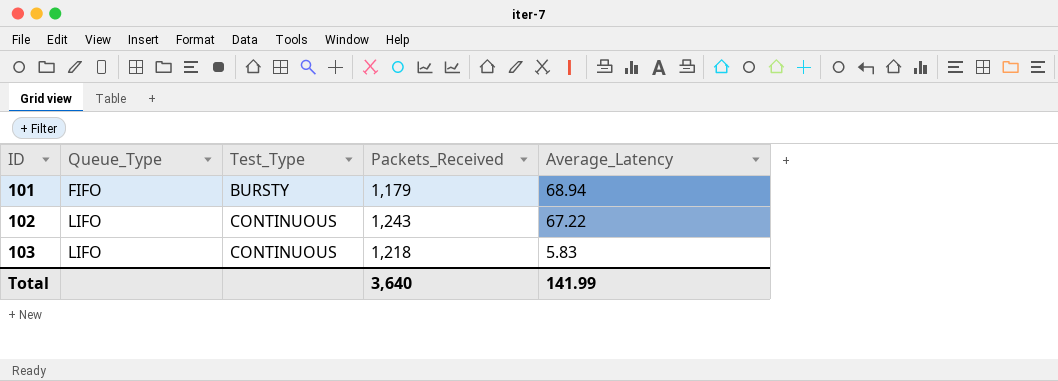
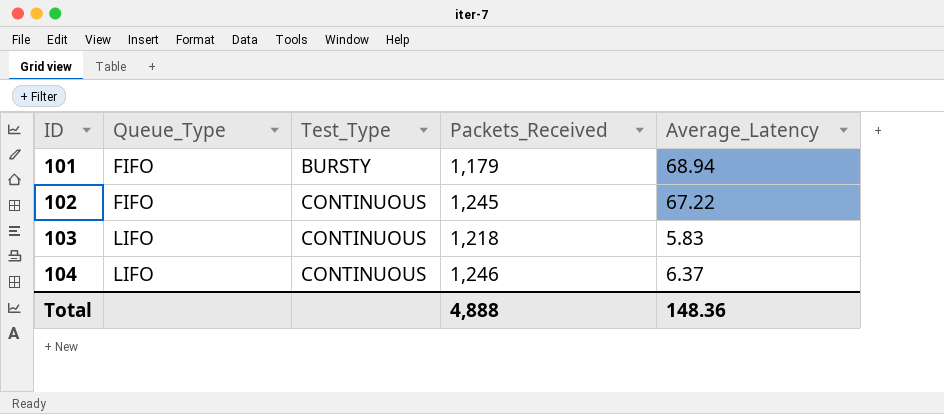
102 | Queue_Type: LIFO -> FIFO
102 | Packets_Received: 1,243 -> 1,245
row 104: none -> LIFO | CONTINUOUS | 1,246 | 6.37
Total | Packets_Received: 3,640 -> 4,888
Total | Average_Latency: 141.99 -> 148.36

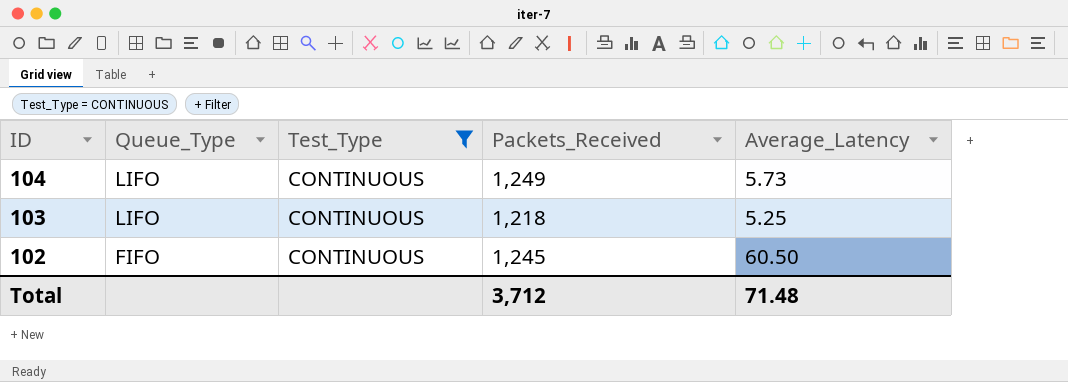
filter: none -> Test_Type = CONTINUOUS
row order: ID ascending -> ID descending
104 | Packets_Received: 1,246 -> 1,249
104 | Average_Latency: 6.37 -> 5.73
103 | Average_Latency: 5.83 -> 5.25
102 | Average_Latency: 67.22 -> 60.50
Total | Packets_Received: 4,888 -> 3,712
Total | Average_Latency: 148.36 -> 71.48

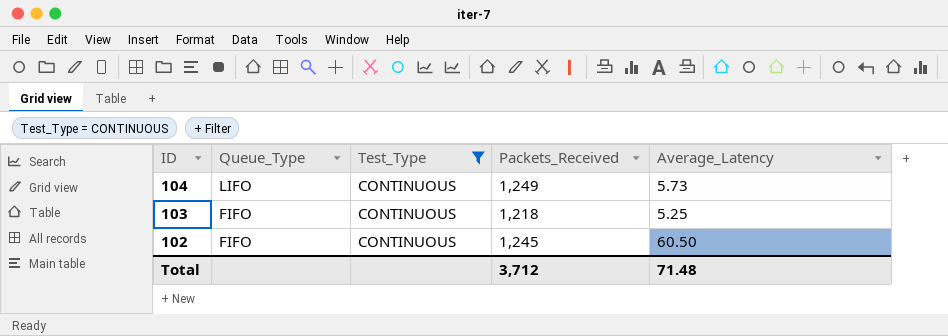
103 | Queue_Type: LIFO -> FIFO

